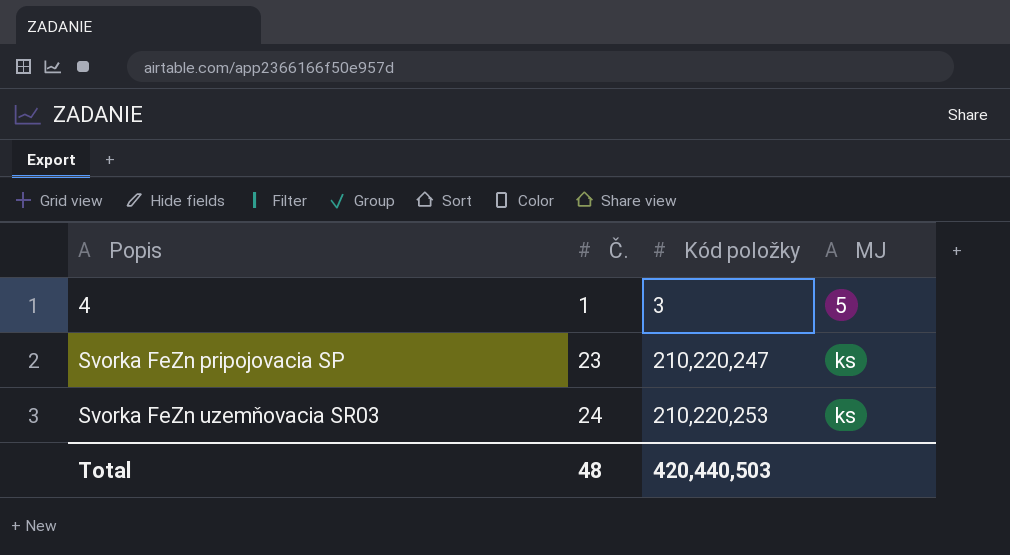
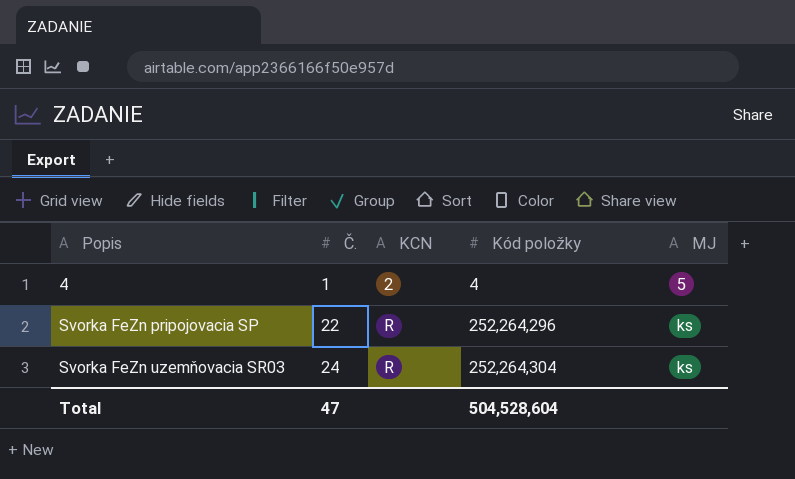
column KCN | position: none -> 3
4 | Kód položky: 3 -> 4
Svorka FeZn pripojovacia SP | Č.: 23 -> 22
Svorka FeZn pripojovacia SP | Kód položky: 210,220,247 -> 252,264,296
Svorka FeZn uzemňovacia SR03 | Kód položky: 210,220,253 -> 252,264,304
Total | Č.: 48 -> 47
Total | Kód položky: 420,440,503 -> 504,528,604

